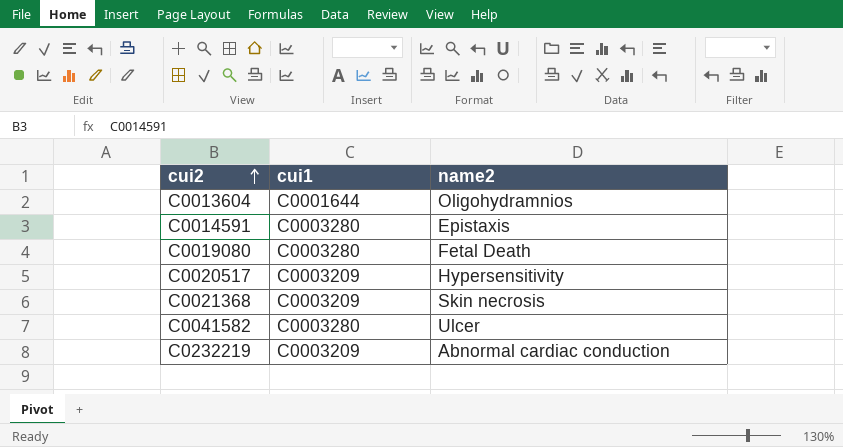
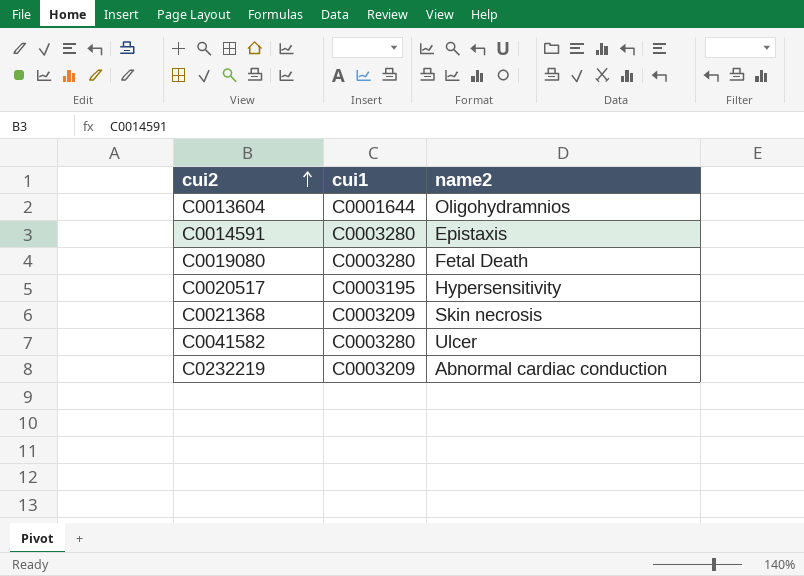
C0020517 | cui1: C0003209 -> C0003195

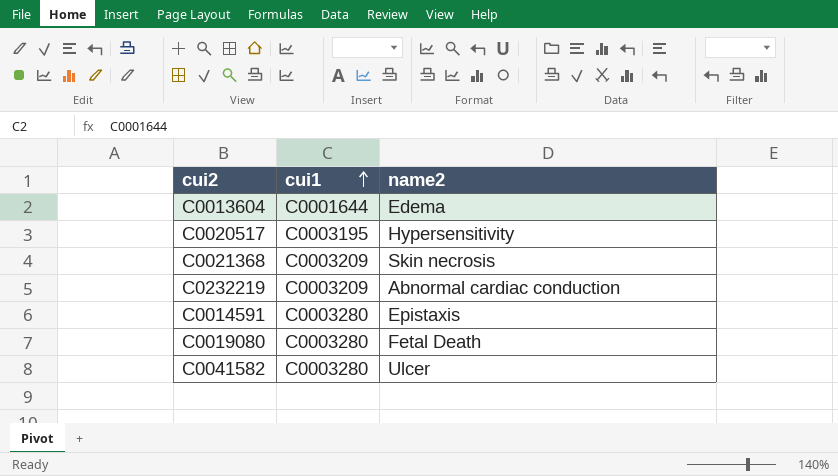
row order: cui2 ascending -> cui1 ascending
C0013604 | name2: Oligohydramnios -> Edema

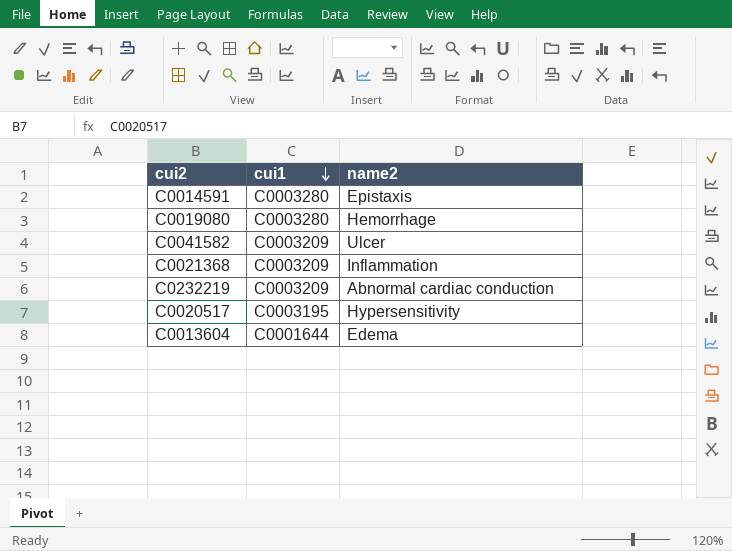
row order: cui1 ascending -> cui1 descending
C0019080 | name2: Fetal Death -> Hemorrhage
C0041582 | cui1: C0003280 -> C0003209
C0021368 | name2: Skin necrosis -> Inflammation

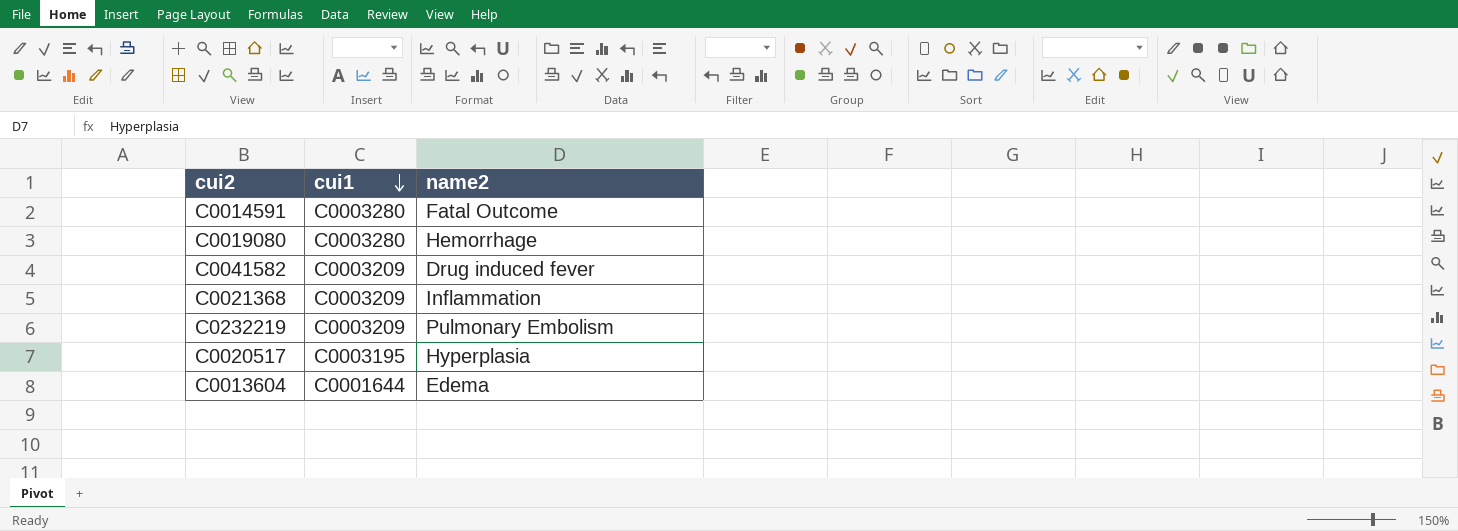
C0014591 | name2: Epistaxis -> Fatal Outcome
C0041582 | name2: Ulcer -> Drug induced fever
C0232219 | name2: Abnormal cardiac conduction -> Pulmonary Embolism
C0020517 | name2: Hypersensitivity -> Hyperplasia

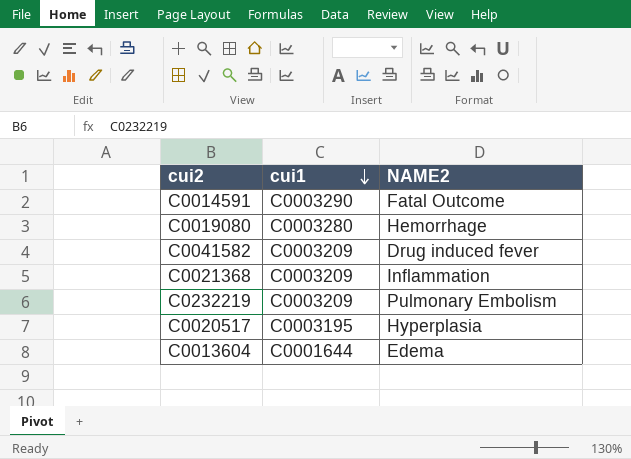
column name: name2 -> NAME2
C0014591 | cui1: C0003280 -> C0003290

